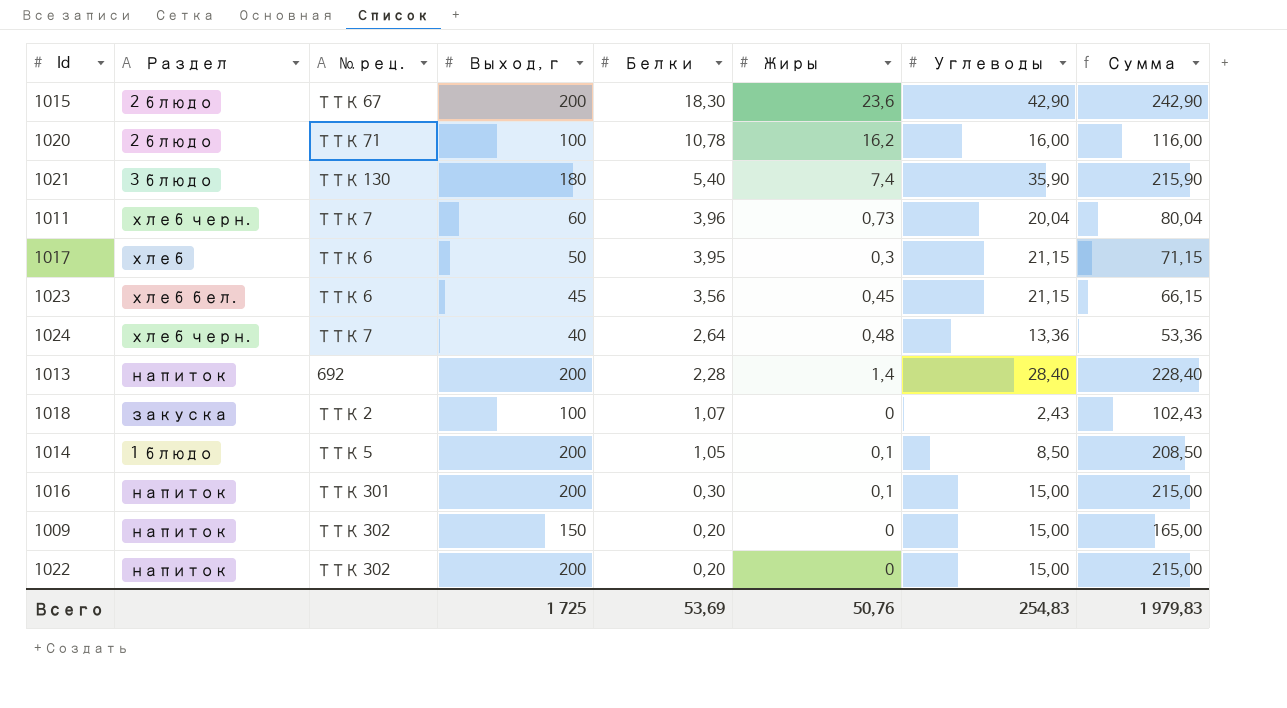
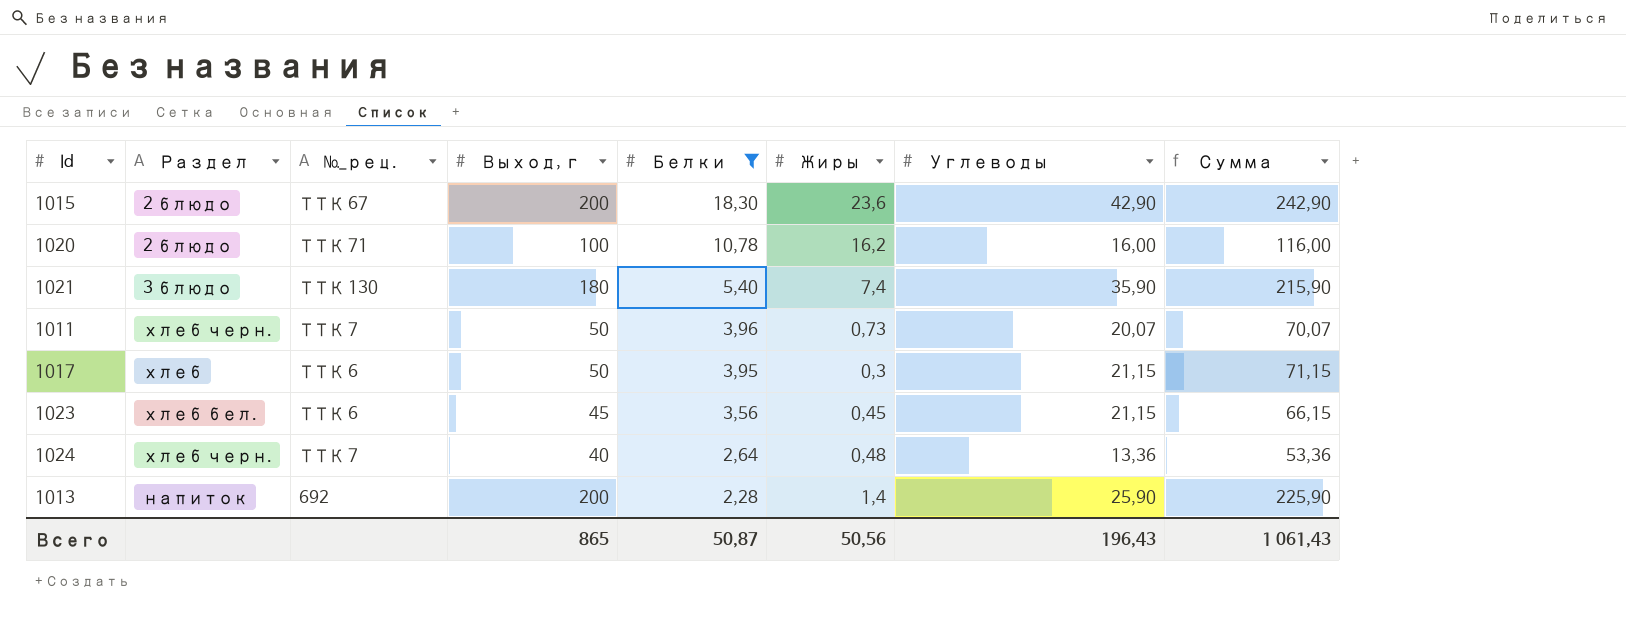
filter: none -> Белки >= 2,28
column name: № рец. -> №_рец.
1011 | Выход, г: 60 -> 50
1011 | Углеводы: 20,04 -> 20,07
1011 | Сумма: 80,04 -> 70,07
1013 | Углеводы: 28,40 -> 25,90
1013 | Сумма: 228,40 -> 225,90
Всего | Выход, г: 1 725 -> 865
Всего | Белки: 53,69 -> 50,87
Всего | Жиры: 50,76 -> 50,56
Всего | Углеводы: 254,83 -> 196,43
Всего | Сумма: 1 979,83 -> 1 061,43

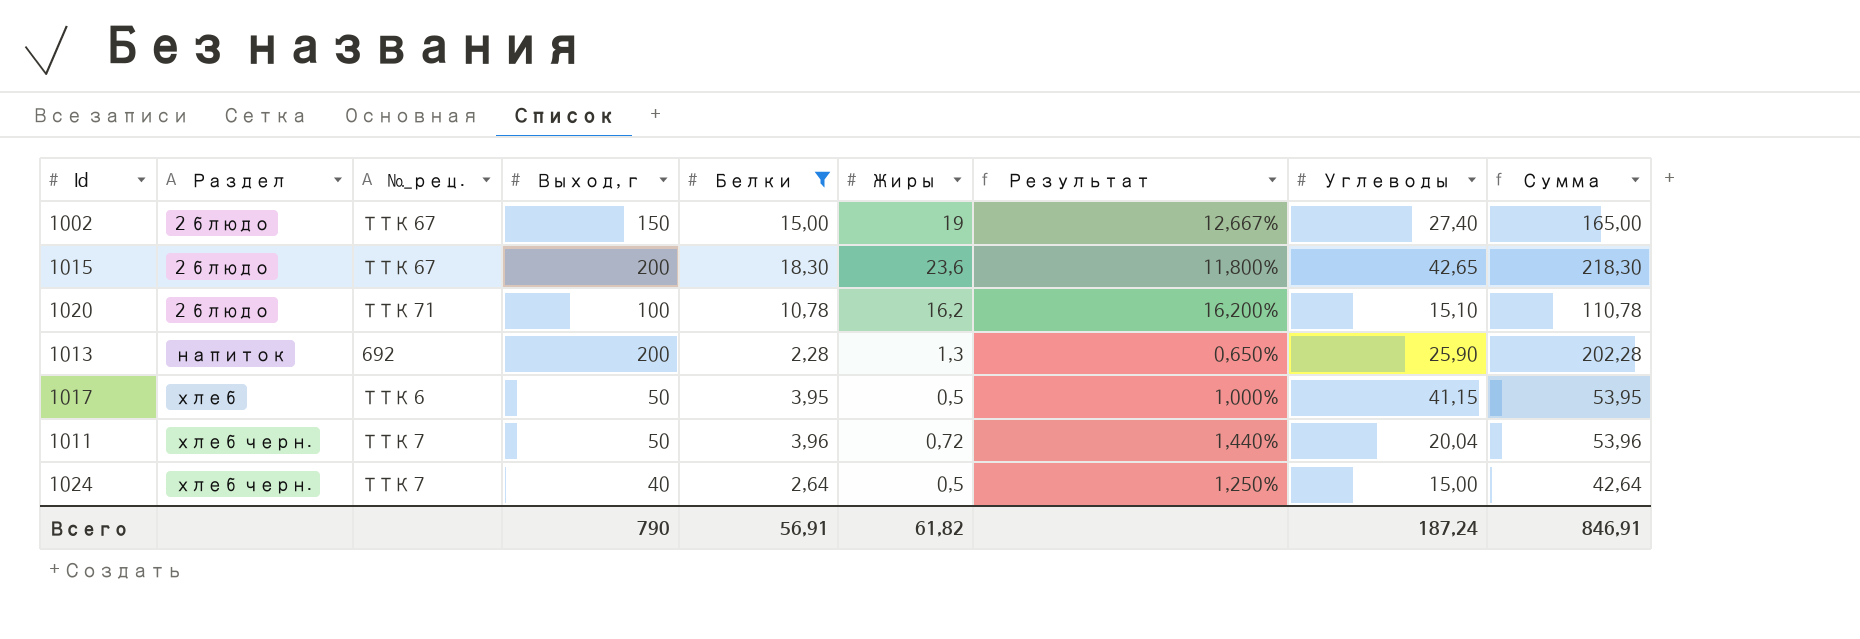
row order: Белки descending -> Раздел ascending
column Результат | formula: none -> [Жиры] / [Выход, г]
column Сумма | formula: [Выход, г] + [Углеводы] -> [Выход, г] + [Белки]
row 1021: 3 блюдо | ТТК 130 | 180 | 5,40 | 7,4 | 35,90 | 215,90 -> none
row 1023: хлеб бел. | ТТК 6 | 45 | 3,56 | 0,45 | 21,15 | 66,15 -> none
row 1002: none -> 2 блюдо | ТТК 67 | 150 | 15,00 | 19 | 12,667% | 27,40 | 165,00
1015 | Углеводы: 42,90 -> 42,65
1020 | Углеводы: 16,00 -> 15,10
1013 | Жиры: 1,4 -> 1,3
1017 | Жиры: 0,3 -> 0,5
1017 | Углеводы: 21,15 -> 41,15
1011 | Жиры: 0,73 -> 0,72
1011 | Углеводы: 20,07 -> 20,04
1024 | Жиры: 0,48 -> 0,5
1024 | Углеводы: 13,36 -> 15,00
Всего | Выход, г: 865 -> 790
Всего | Белки: 50,87 -> 56,91
Всего | Жиры: 50,56 -> 61,82
Всего | Углеводы: 196,43 -> 187,24
Всего | Сумма: 1 061,43 -> 846,91

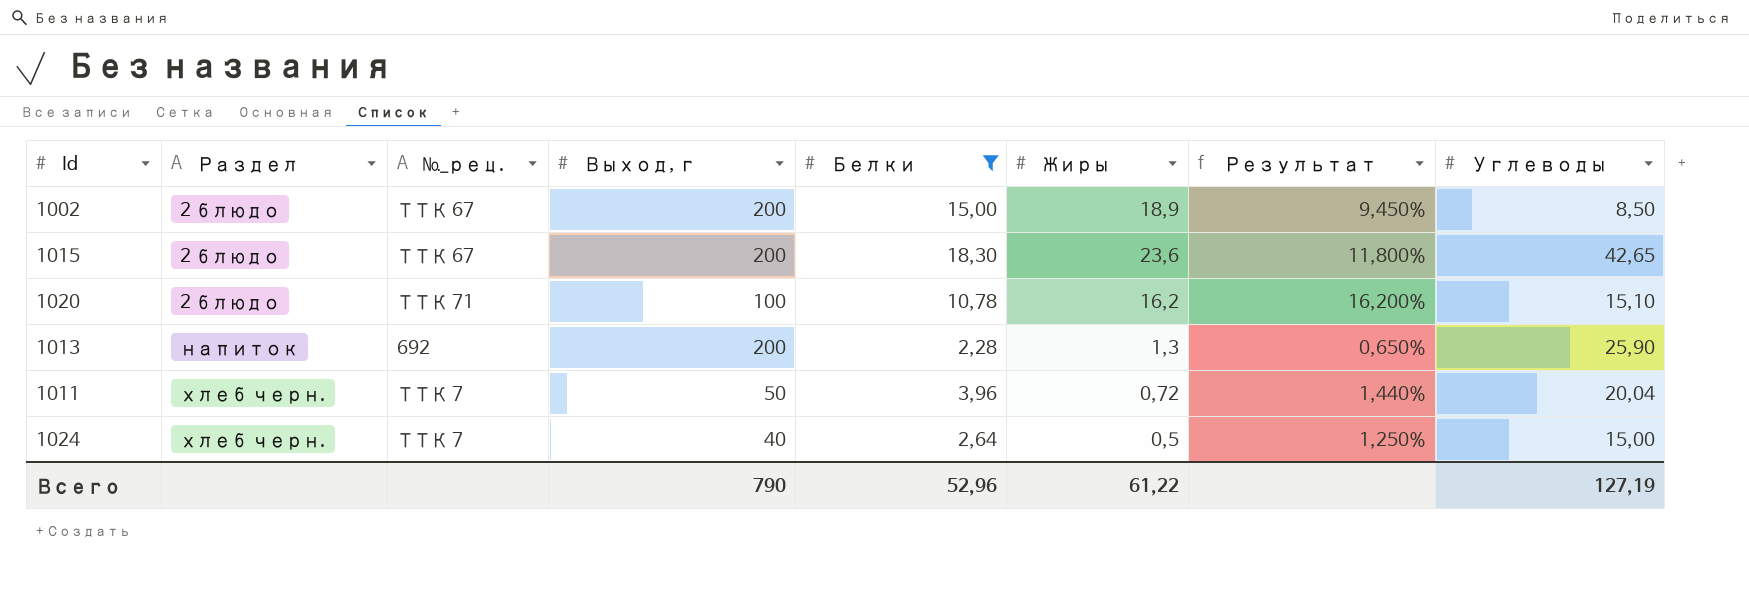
column Сумма | formula: [Выход, г] + [Белки] -> none
row 1017: хлеб | ТТК 6 | 50 | 3,95 | 0,5 | 1,000% | 41,15 | 53,95 -> none
1002 | Выход, г: 150 -> 200
1002 | Жиры: 19 -> 18,9
1002 | Результат: 12,667% -> 9,450%
1002 | Углеводы: 27,40 -> 8,50
Всего | Белки: 56,91 -> 52,96
Всего | Жиры: 61,82 -> 61,22
Всего | Углеводы: 187,24 -> 127,19

